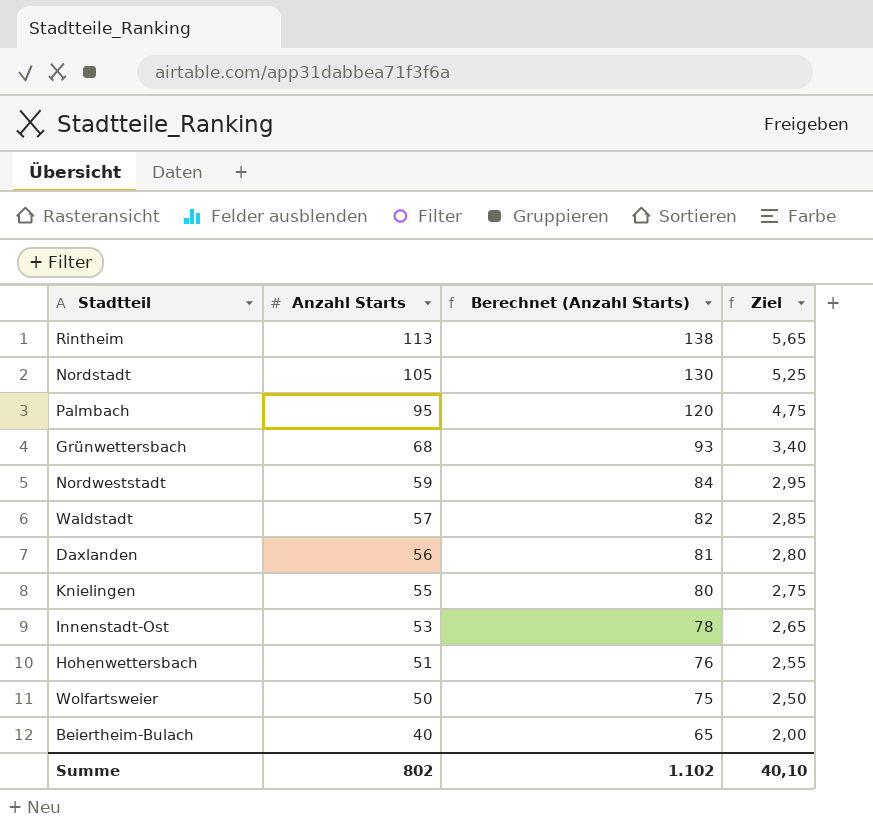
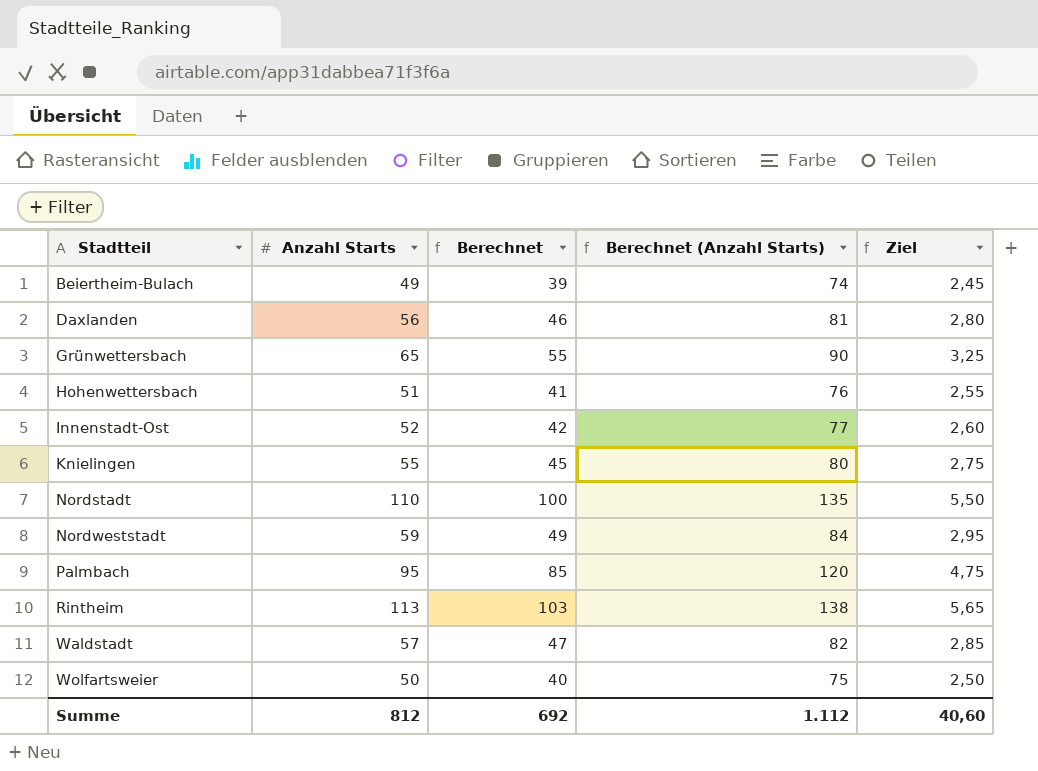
row order: Anzahl Starts descending -> Stadtteil ascending
column Berechnet | formula: none -> [Anzahl Starts] - 10
Beiertheim-Bulach | Anzahl Starts: 40 -> 49
Beiertheim-Bulach | Berechnet (Anzahl Starts): 65 -> 74
Beiertheim-Bulach | Ziel: 2,00 -> 2,45
Grünwettersbach | Anzahl Starts: 68 -> 65
Grünwettersbach | Berechnet (Anzahl Starts): 93 -> 90
Grünwettersbach | Ziel: 3,40 -> 3,25
Innenstadt-Ost | Anzahl Starts: 53 -> 52
Innenstadt-Ost | Berechnet (Anzahl Starts): 78 -> 77
Innenstadt-Ost | Ziel: 2,65 -> 2,60
Nordstadt | Anzahl Starts: 105 -> 110
Nordstadt | Berechnet (Anzahl Starts): 130 -> 135
Nordstadt | Ziel: 5,25 -> 5,50
Summe | Anzahl Starts: 802 -> 812
Summe | Berechnet (Anzahl Starts): 1.102 -> 1.112
Summe | Ziel: 40,10 -> 40,60

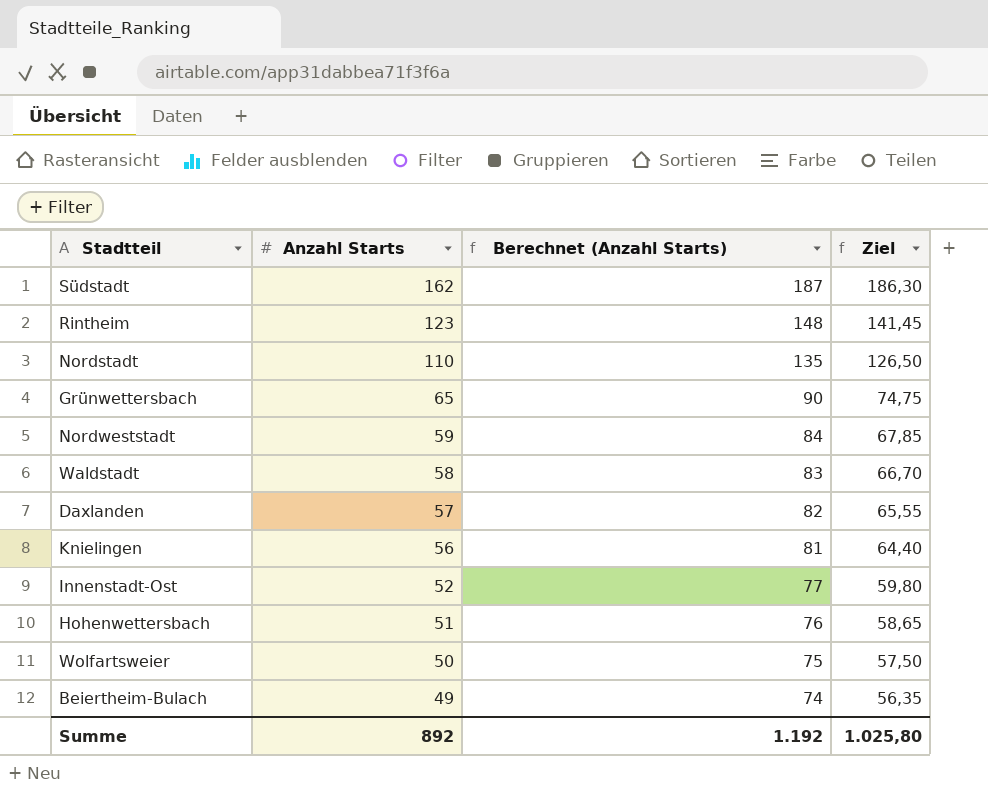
row order: Stadtteil ascending -> Anzahl Starts descending
column Berechnet | formula: [Anzahl Starts] - 10 -> none
column Ziel | formula: [Anzahl Starts] * 0,05 -> [Anzahl Starts] * 1,15
row Palmbach: 95 | 85 | 120 | 4,75 -> none
row Südstadt: none -> 162 | 187 | 186,30
Rintheim | Anzahl Starts: 113 -> 123
Rintheim | Berechnet (Anzahl Starts): 138 -> 148
Waldstadt | Anzahl Starts: 57 -> 58
Waldstadt | Berechnet (Anzahl Starts): 82 -> 83
Daxlanden | Anzahl Starts: 56 -> 57
Daxlanden | Berechnet (Anzahl Starts): 81 -> 82
Knielingen | Anzahl Starts: 55 -> 56
Knielingen | Berechnet (Anzahl Starts): 80 -> 81
Summe | Anzahl Starts: 812 -> 892
Summe | Berechnet (Anzahl Starts): 1.112 -> 1.192
Summe | Ziel: 40,60 -> 1.025,80

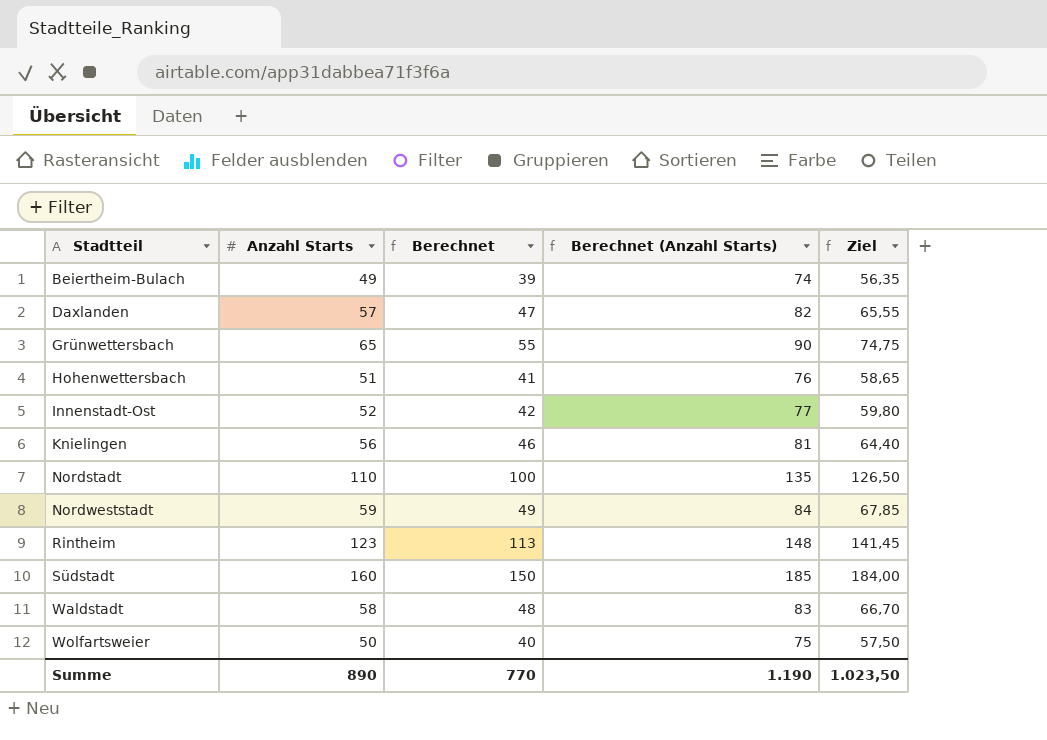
row order: Anzahl Starts descending -> Stadtteil ascending
column Berechnet | formula: none -> [Anzahl Starts] - 10
Südstadt | Anzahl Starts: 162 -> 160
Südstadt | Berechnet (Anzahl Starts): 187 -> 185
Südstadt | Ziel: 186,30 -> 184,00
Summe | Anzahl Starts: 892 -> 890
Summe | Berechnet (Anzahl Starts): 1.192 -> 1.190
Summe | Ziel: 1.025,80 -> 1.023,50

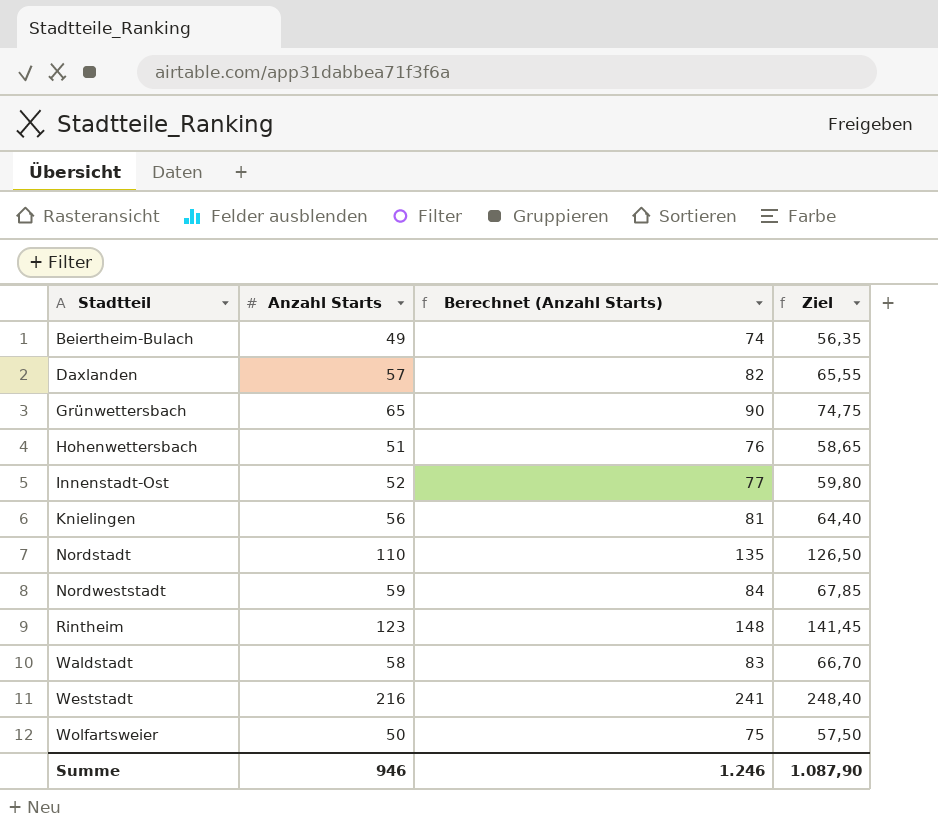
column Berechnet | formula: [Anzahl Starts] - 10 -> none
row Südstadt: 160 | 150 | 185 | 184,00 -> none
row Weststadt: none -> 216 | 241 | 248,40
Summe | Anzahl Starts: 890 -> 946
Summe | Berechnet (Anzahl Starts): 1.190 -> 1.246
Summe | Ziel: 1.023,50 -> 1.087,90

